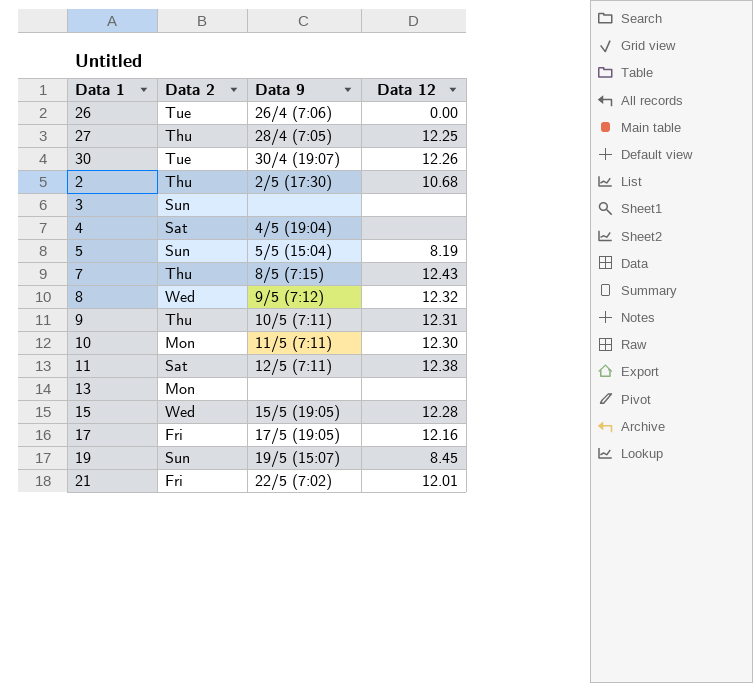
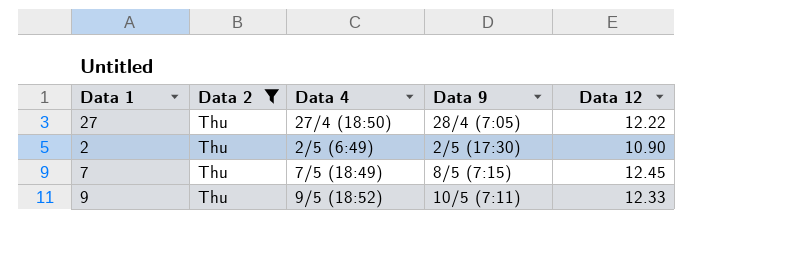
filter: none -> Data 2 = Thu
column Data 4 | position: none -> 3
27 | Data 12: 12.25 -> 12.22
2 | Data 12: 10.68 -> 10.90
7 | Data 12: 12.43 -> 12.45
9 | Data 12: 12.31 -> 12.33

